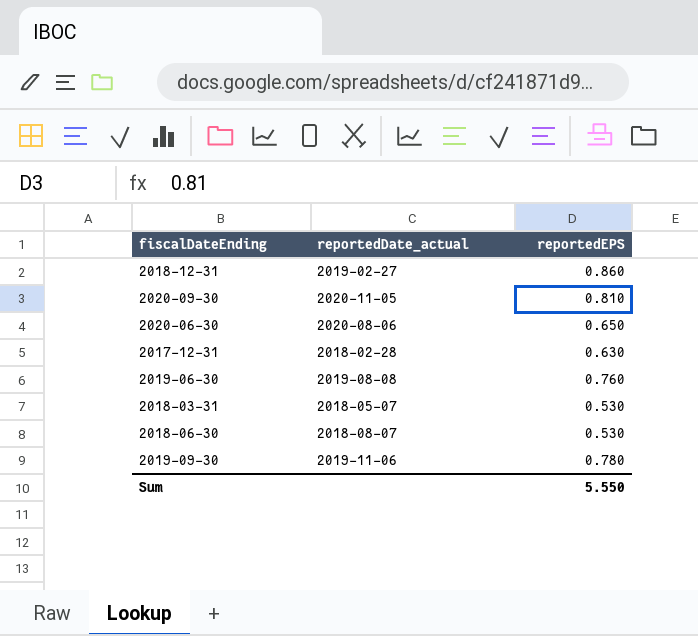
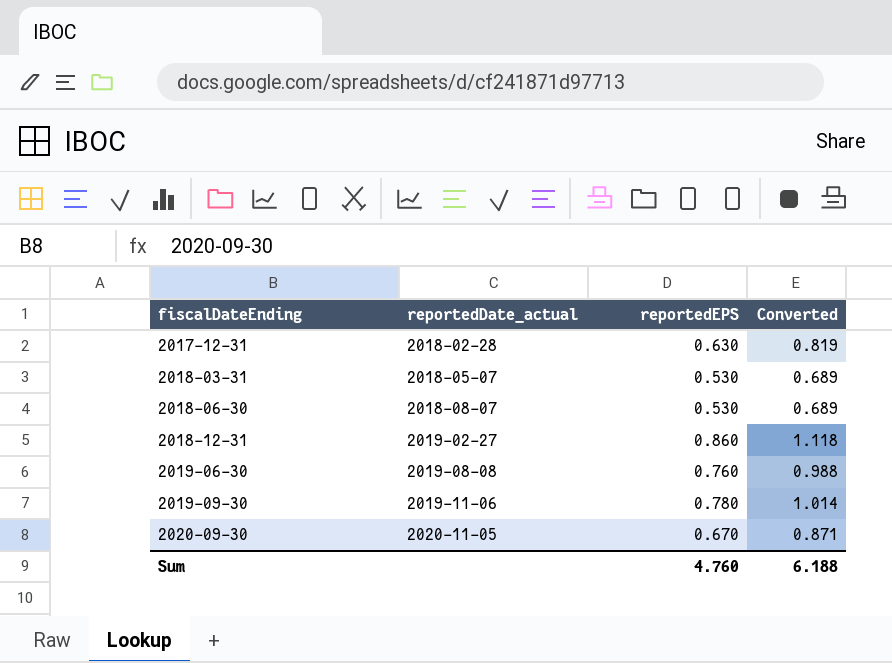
row order: none -> fiscalDateEnding ascending
column Converted | formula: none -> [reportedEPS] * 1.3
row 2020-06-30: 2020-08-06 | 0.650 -> none
2020-09-30 | reportedEPS: 0.810 -> 0.670
Sum | reportedEPS: 5.550 -> 4.760

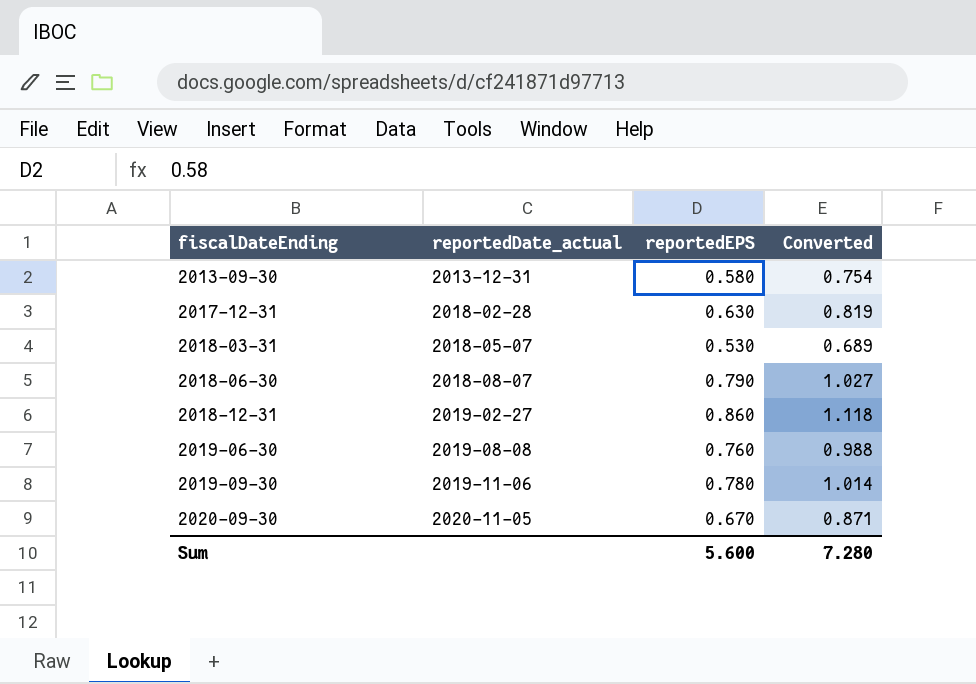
row 2013-09-30: none -> 2013-12-31 | 0.580 | 0.754
2018-06-30 | reportedEPS: 0.530 -> 0.790
2018-06-30 | Converted: 0.689 -> 1.027
Sum | reportedEPS: 4.760 -> 5.600
Sum | Converted: 6.188 -> 7.280

